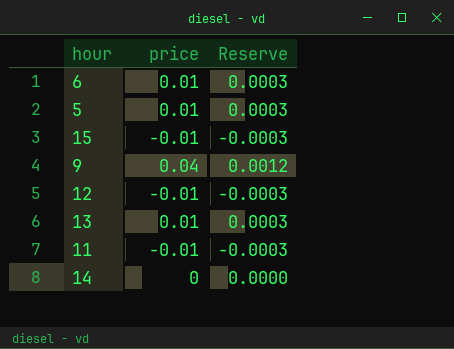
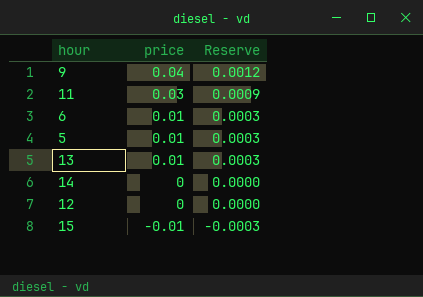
row order: none -> price descending
11 | price: -0.01 -> 0.03
11 | Reserve: -0.0003 -> 0.0009
12 | price: -0.01 -> 0
12 | Reserve: -0.0003 -> 0.0000

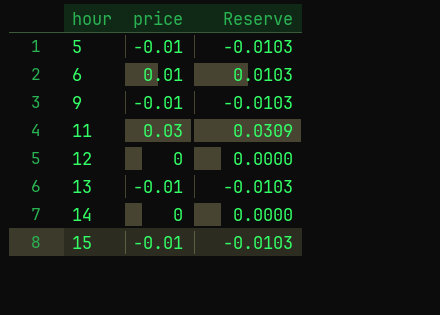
row order: price descending -> hour ascending
column Reserve | formula: [price] * 0.03 -> [price] * 1.03
5 | price: 0.01 -> -0.01
9 | price: 0.04 -> -0.01
13 | price: 0.01 -> -0.01

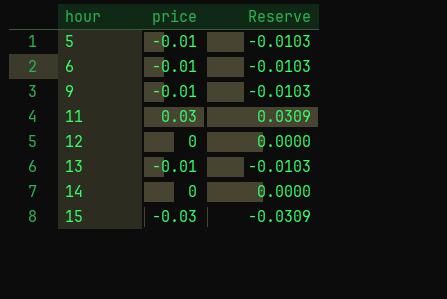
6 | price: 0.01 -> -0.01
6 | Reserve: 0.0103 -> -0.0103
15 | price: -0.01 -> -0.03
15 | Reserve: -0.0103 -> -0.0309

